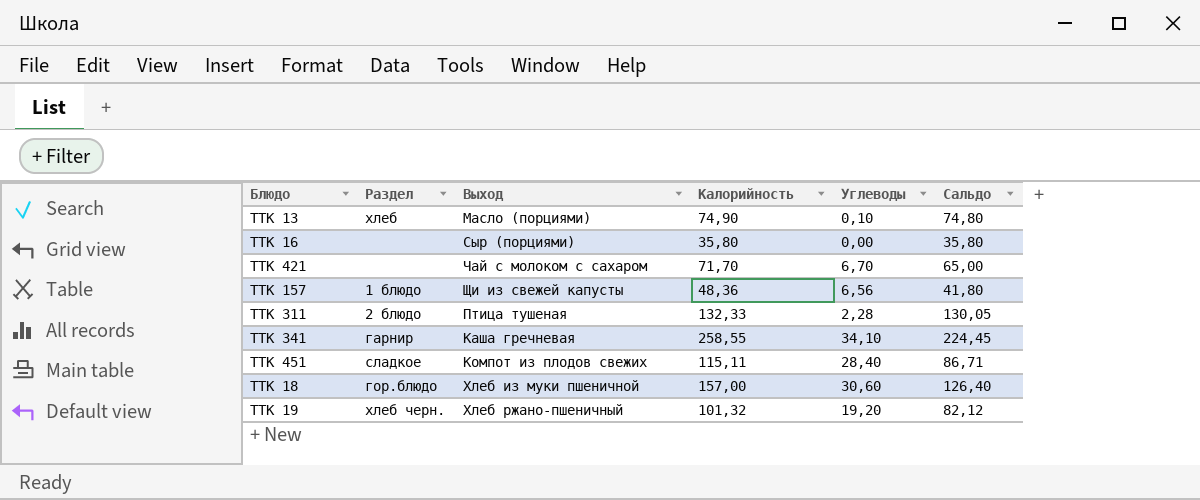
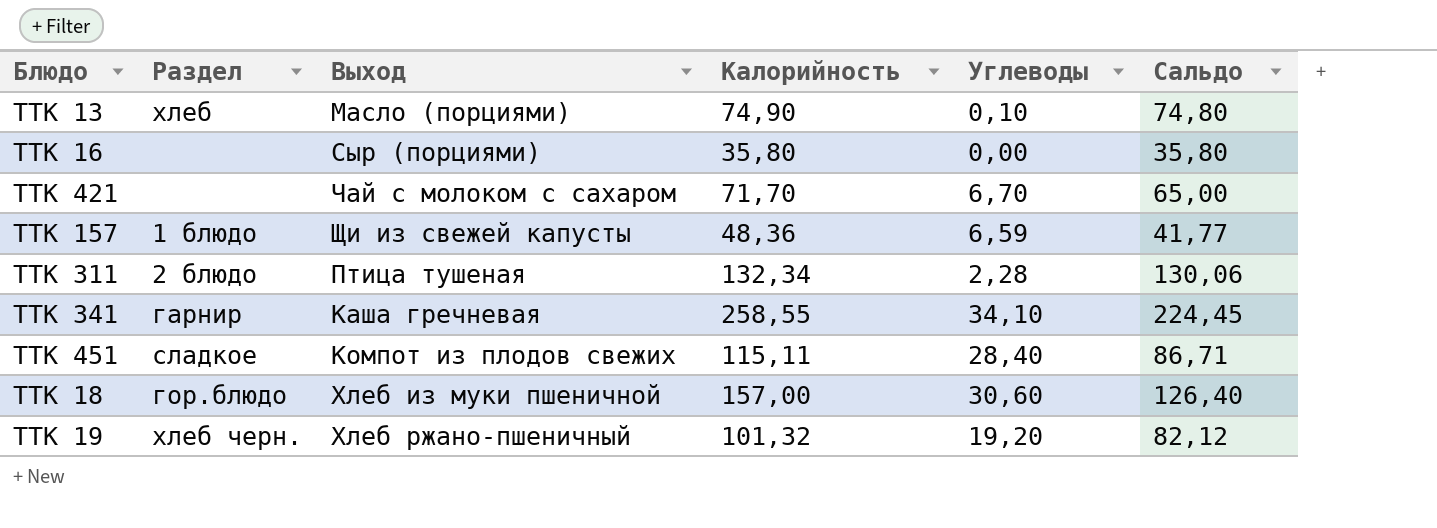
ТТК 157 | Углеводы: 6,56 -> 6,59
ТТК 157 | Сальдо: 41,80 -> 41,77
ТТК 311 | Калорийность: 132,33 -> 132,34
ТТК 311 | Сальдо: 130,05 -> 130,06

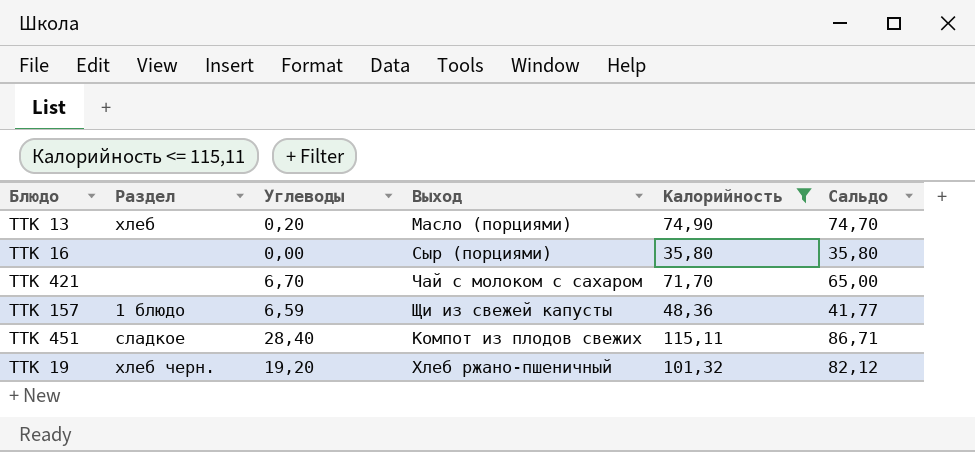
filter: none -> Калорийность <= 115,11
column Углеводы | position: 5 -> 3
ТТК 13 | Углеводы: 0,10 -> 0,20
ТТК 13 | Сальдо: 74,80 -> 74,70

